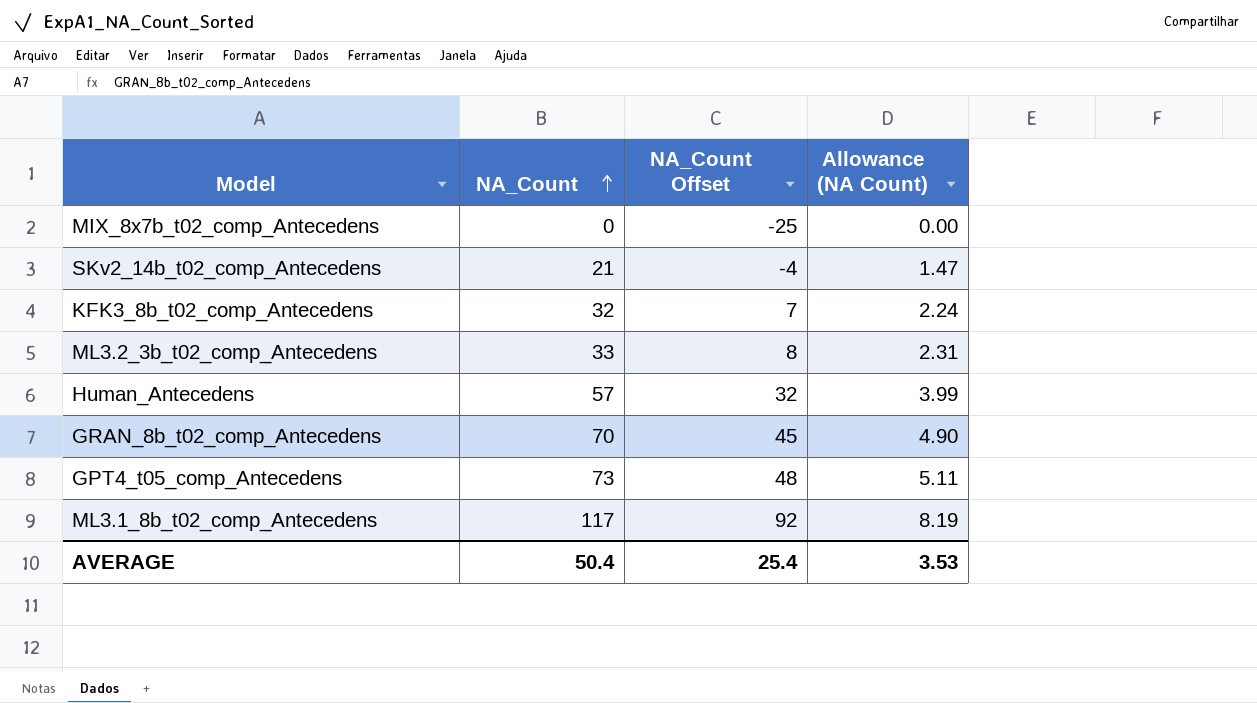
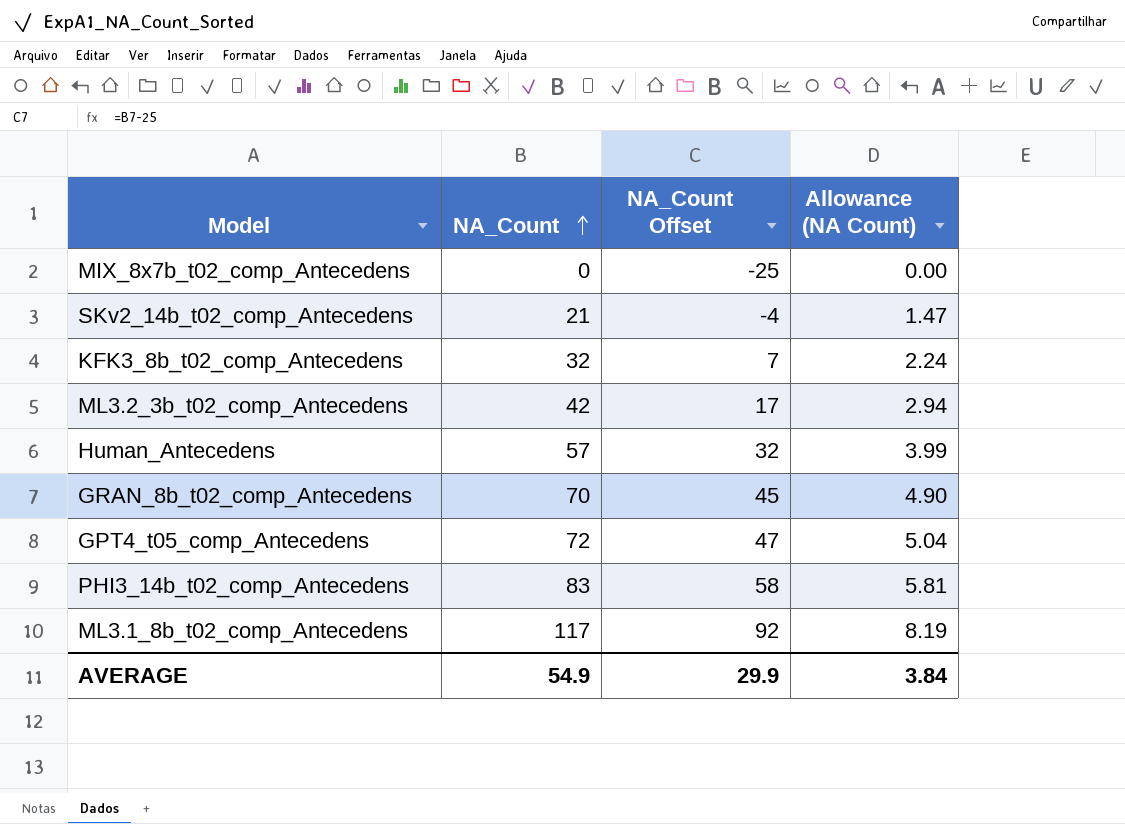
ML3.2_3b_t02_comp_Antecedens | NA_Count: 33 -> 42
ML3.2_3b_t02_comp_Antecedens | NA_Count Offset: 8 -> 17
ML3.2_3b_t02_comp_Antecedens | Allowance (NA Count): 2.31 -> 2.94
GPT4_t05_comp_Antecedens | NA_Count: 73 -> 72
GPT4_t05_comp_Antecedens | NA_Count Offset: 48 -> 47
GPT4_t05_comp_Antecedens | Allowance (NA Count): 5.11 -> 5.04
row PHI3_14b_t02_comp_Antecedens: none -> 83 | 58 | 5.81
AVERAGE | NA_Count: 50.4 -> 54.9
AVERAGE | NA_Count Offset: 25.4 -> 29.9
AVERAGE | Allowance (NA Count): 3.53 -> 3.84

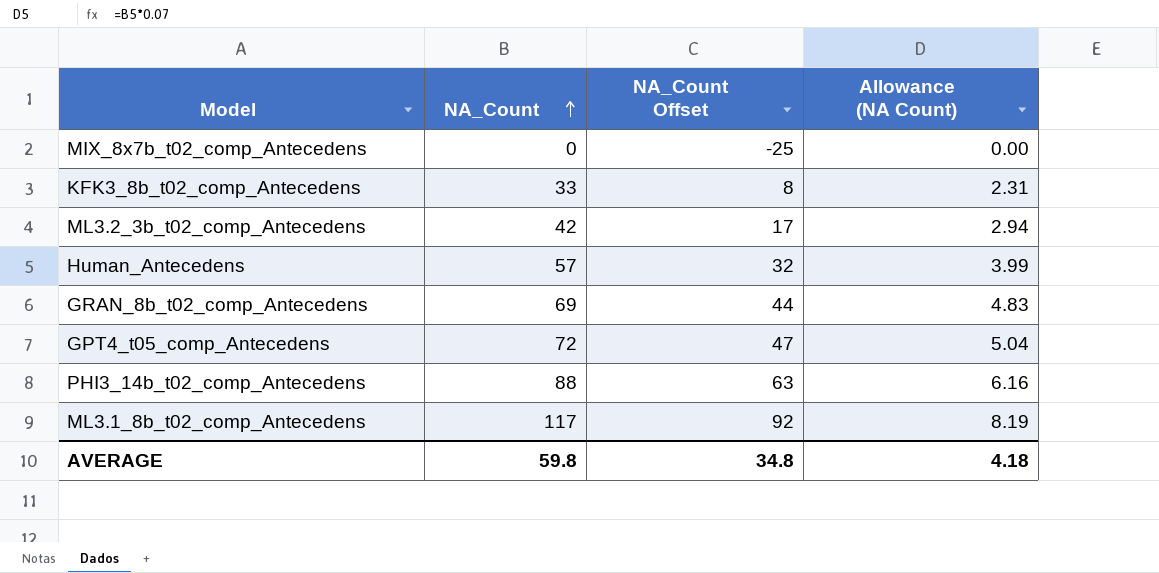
row SKv2_14b_t02_comp_Antecedens: 21 | -4 | 1.47 -> none
KFK3_8b_t02_comp_Antecedens | NA_Count: 32 -> 33
KFK3_8b_t02_comp_Antecedens | NA_Count Offset: 7 -> 8
KFK3_8b_t02_comp_Antecedens | Allowance (NA Count): 2.24 -> 2.31
GRAN_8b_t02_comp_Antecedens | NA_Count: 70 -> 69
GRAN_8b_t02_comp_Antecedens | NA_Count Offset: 45 -> 44
GRAN_8b_t02_comp_Antecedens | Allowance (NA Count): 4.90 -> 4.83
PHI3_14b_t02_comp_Antecedens | NA_Count: 83 -> 88
PHI3_14b_t02_comp_Antecedens | NA_Count Offset: 58 -> 63
PHI3_14b_t02_comp_Antecedens | Allowance (NA Count): 5.81 -> 6.16
AVERAGE | NA_Count: 54.9 -> 59.8
AVERAGE | NA_Count Offset: 29.9 -> 34.8
AVERAGE | Allowance (NA Count): 3.84 -> 4.18

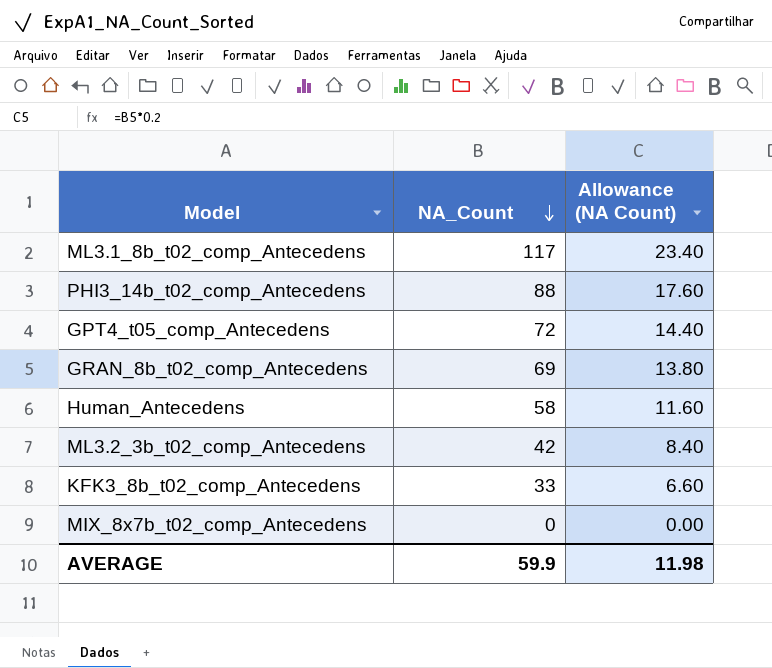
row order: NA_Count ascending -> NA_Count descending
column NA_Count Offset | formula: [NA_Count] - 25 -> none
column Allowance (NA Count) | formula: [NA_Count] * 0.07 -> [NA_Count] * 0.2
Human_Antecedens | NA_Count: 57 -> 58
AVERAGE | NA_Count: 59.8 -> 59.9
AVERAGE | Allowance (NA Count): 4.18 -> 11.98

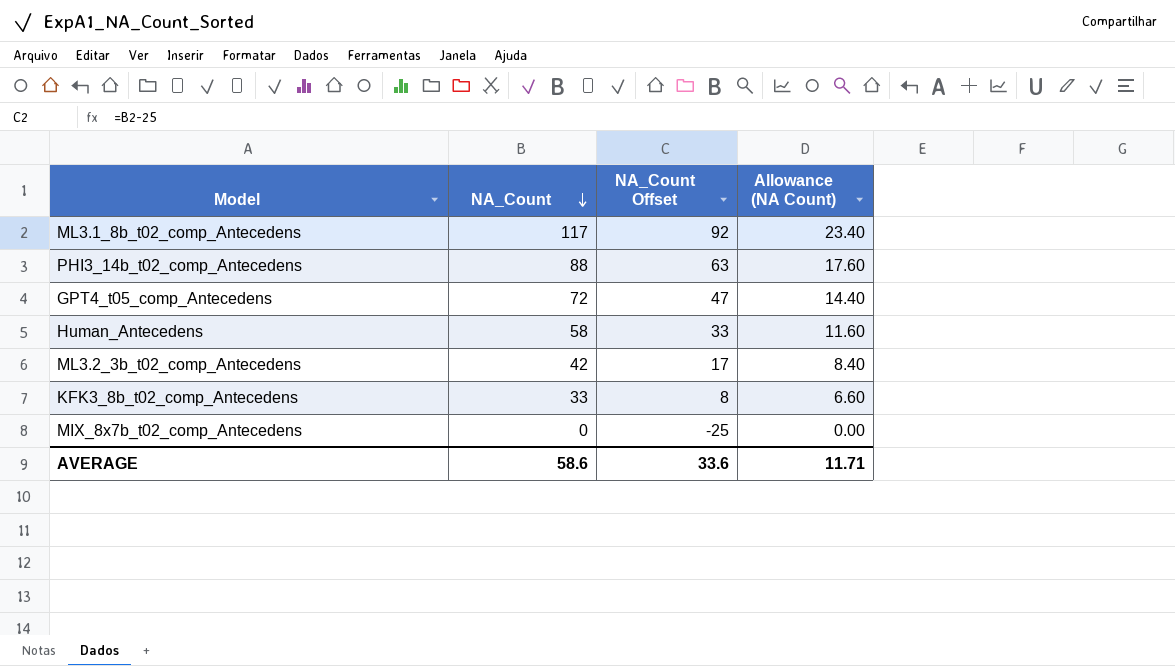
column NA_Count Offset | formula: none -> [NA_Count] - 25
row GRAN_8b_t02_comp_Antecedens: 69 | 13.80 -> none
AVERAGE | NA_Count: 59.9 -> 58.6
AVERAGE | Allowance (NA Count): 11.98 -> 11.71

